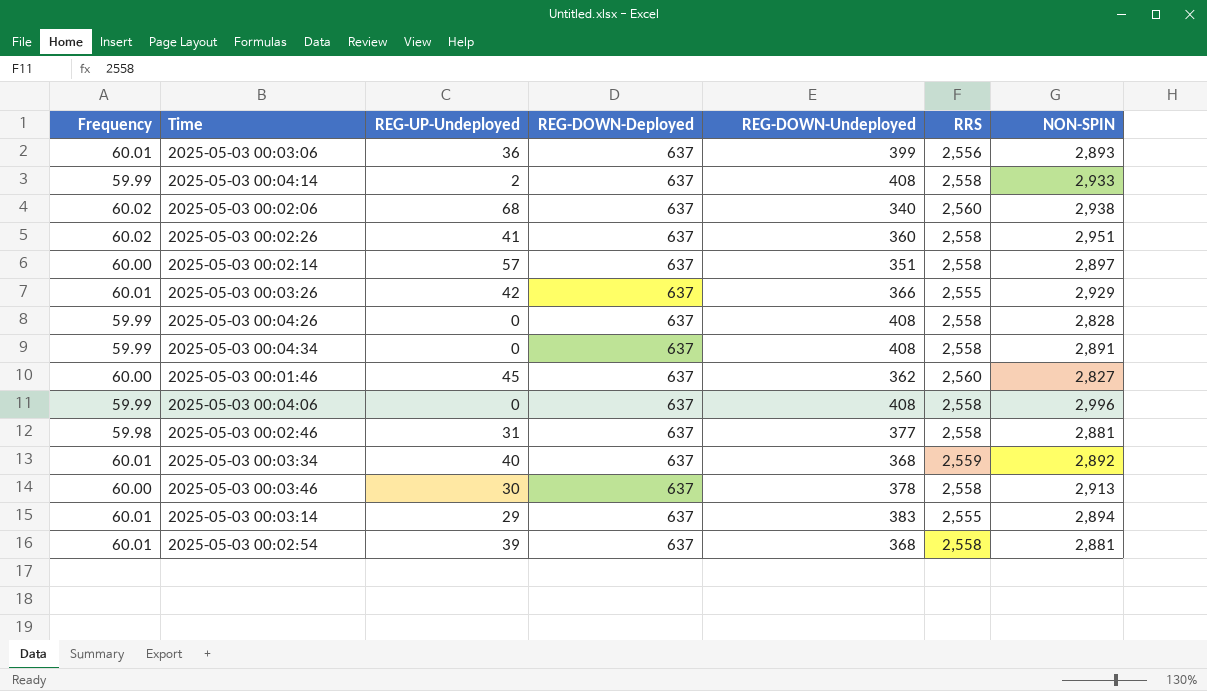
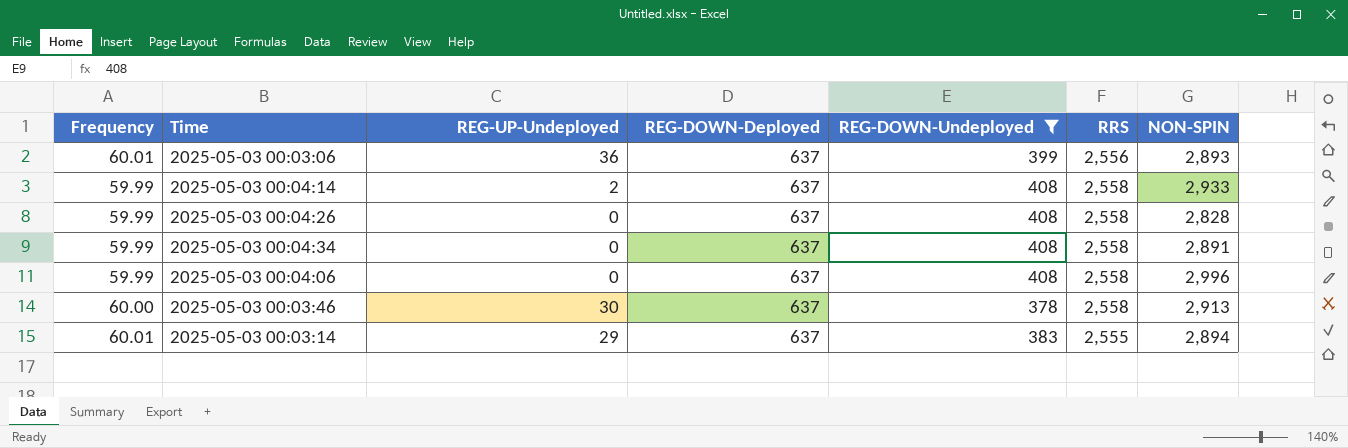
filter: none -> REG-DOWN-Undeployed >= 378

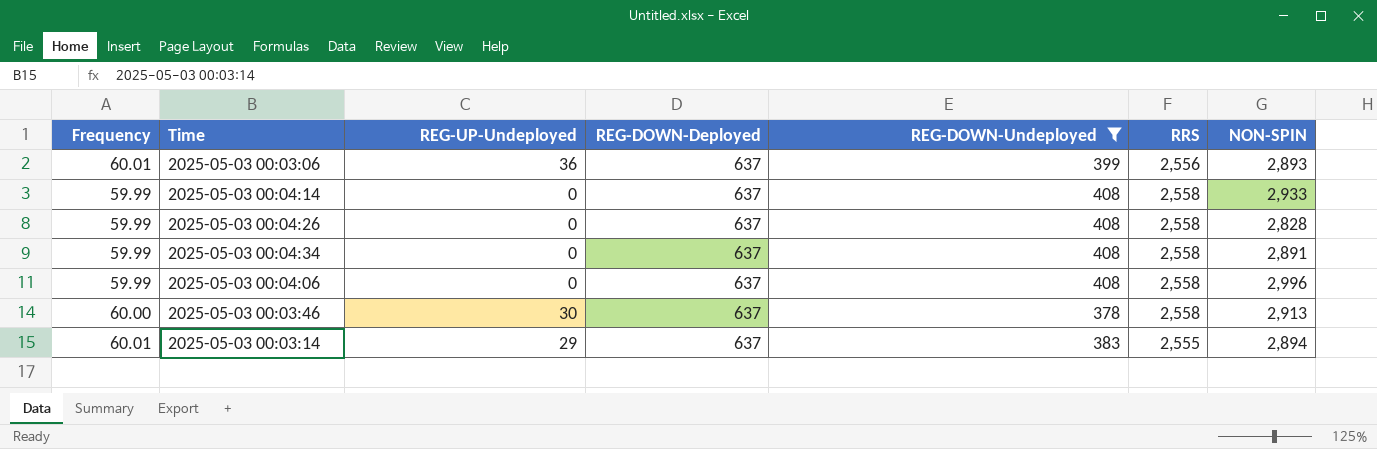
2025-05-03 00:04:14 | REG-UP-Undeployed: 2 -> 0

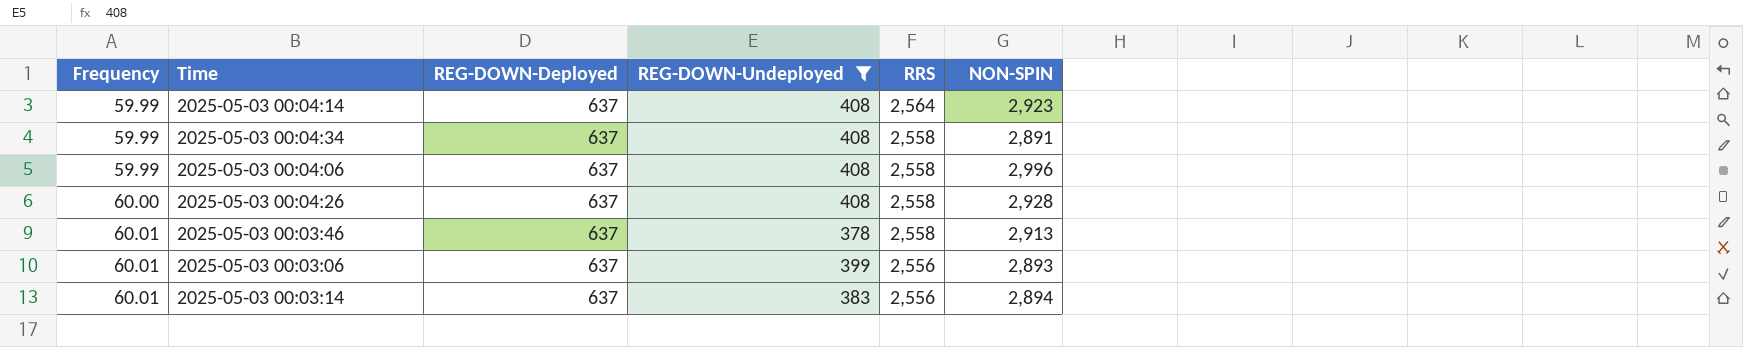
row order: none -> Frequency ascending
column REG-UP-Undeployed | position: 3 -> none
2025-05-03 00:04:14 | RRS: 2,558 -> 2,564
2025-05-03 00:04:14 | NON-SPIN: 2,933 -> 2,923
2025-05-03 00:04:26 | Frequency: 59.99 -> 60.00
2025-05-03 00:04:26 | NON-SPIN: 2,828 -> 2,928
2025-05-03 00:03:46 | Frequency: 60.00 -> 60.01
2025-05-03 00:03:14 | RRS: 2,555 -> 2,556

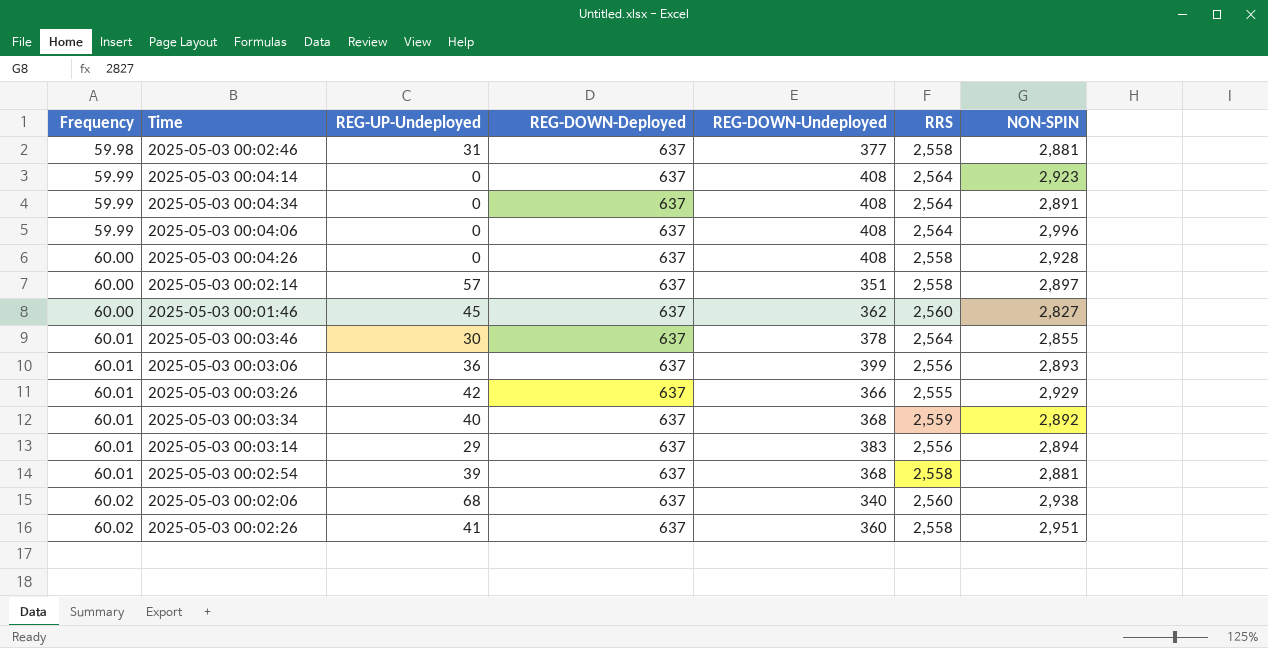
filter: REG-DOWN-Undeployed >= 378 -> none
column REG-UP-Undeployed | position: none -> 3
2025-05-03 00:04:34 | RRS: 2,558 -> 2,564
2025-05-03 00:04:06 | RRS: 2,558 -> 2,564
2025-05-03 00:03:46 | RRS: 2,558 -> 2,564
2025-05-03 00:03:46 | NON-SPIN: 2,913 -> 2,855

